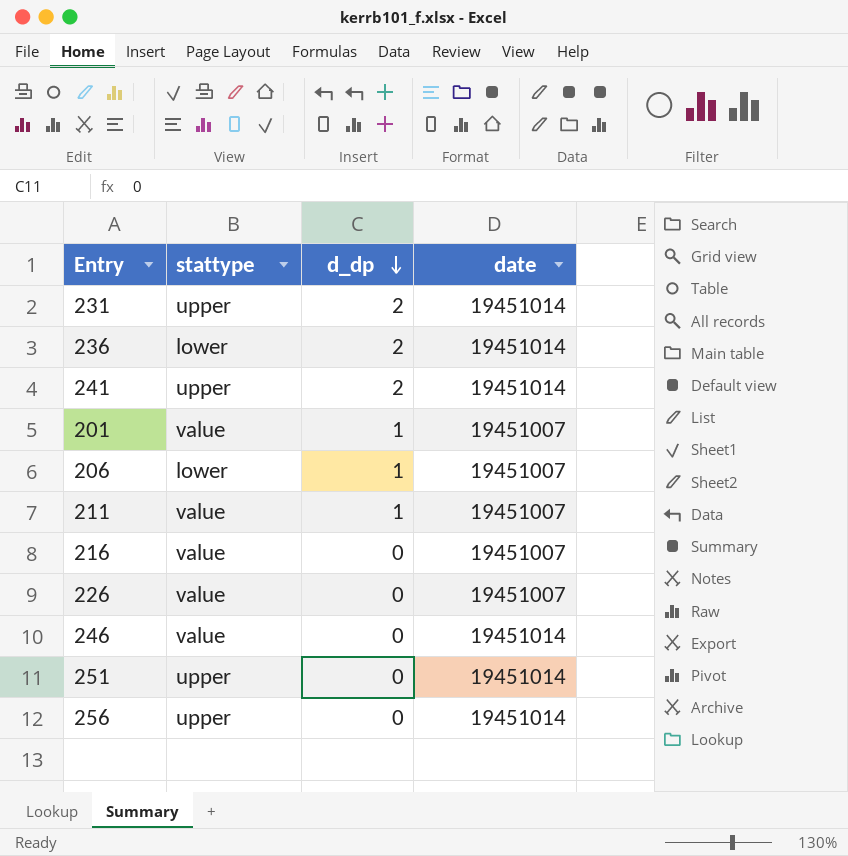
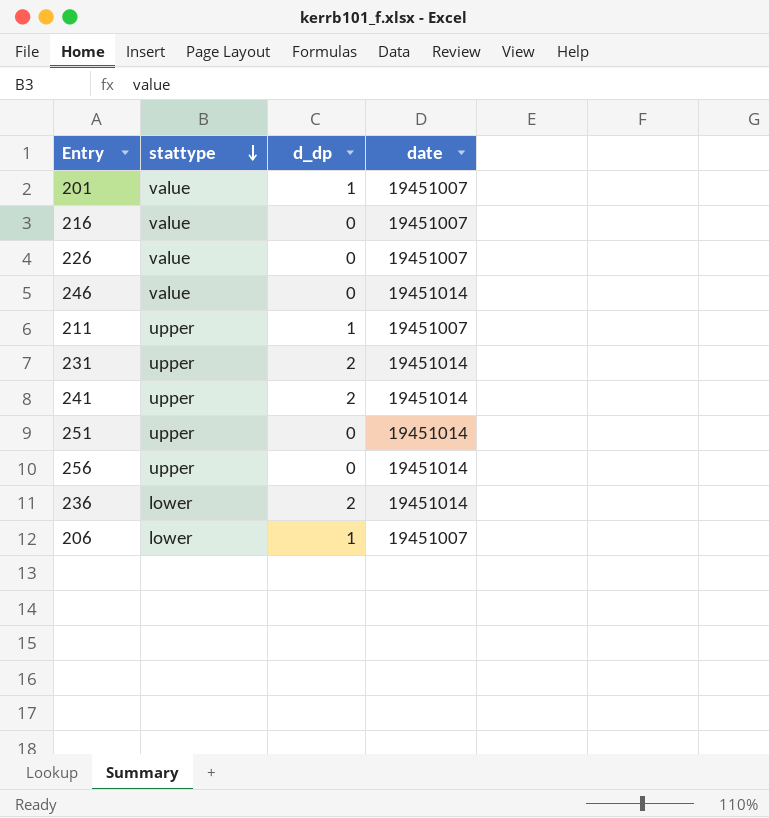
row order: d_dp descending -> stattype descending
211 | stattype: value -> upper

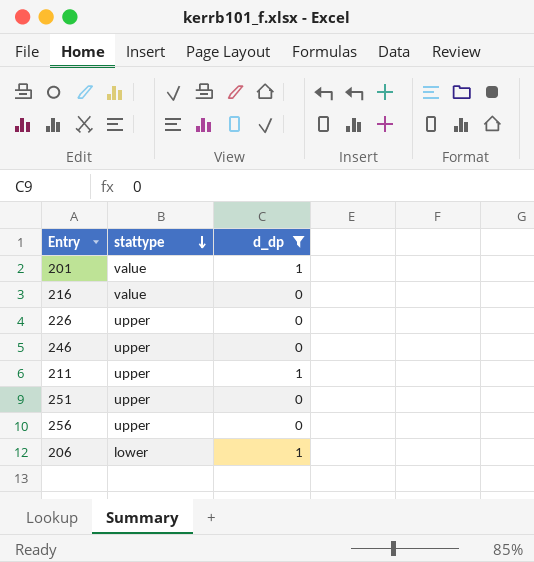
filter: none -> d_dp != 2
column date | position: 4 -> none
226 | stattype: value -> upper
246 | stattype: value -> upper

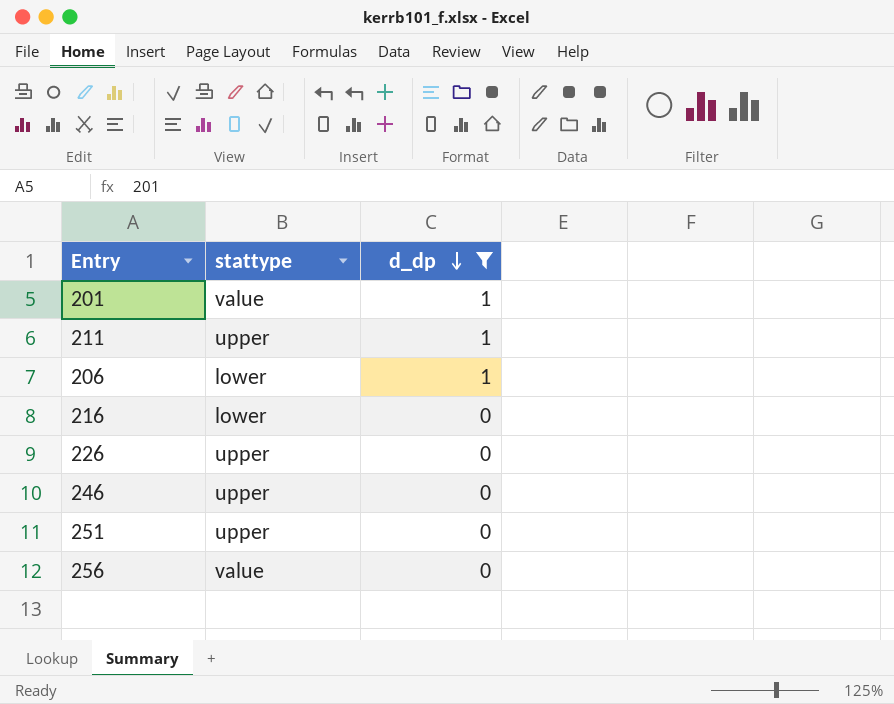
row order: stattype descending -> d_dp descending
216 | stattype: value -> lower
256 | stattype: upper -> value

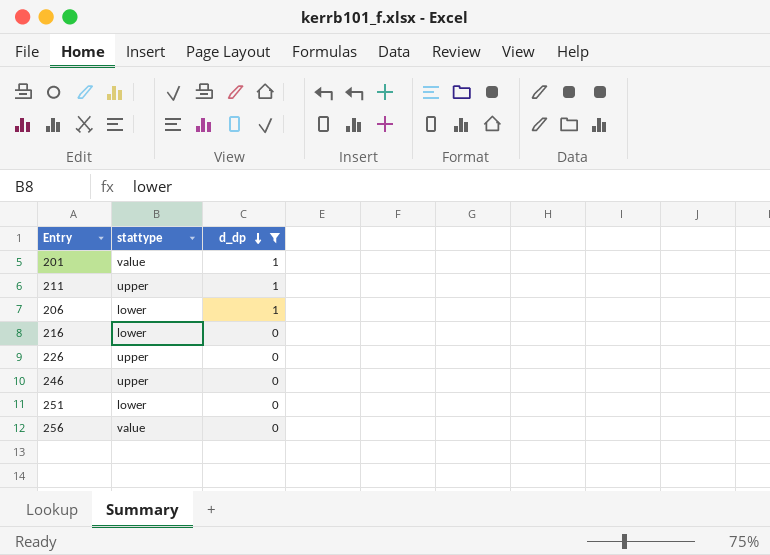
251 | stattype: upper -> lower

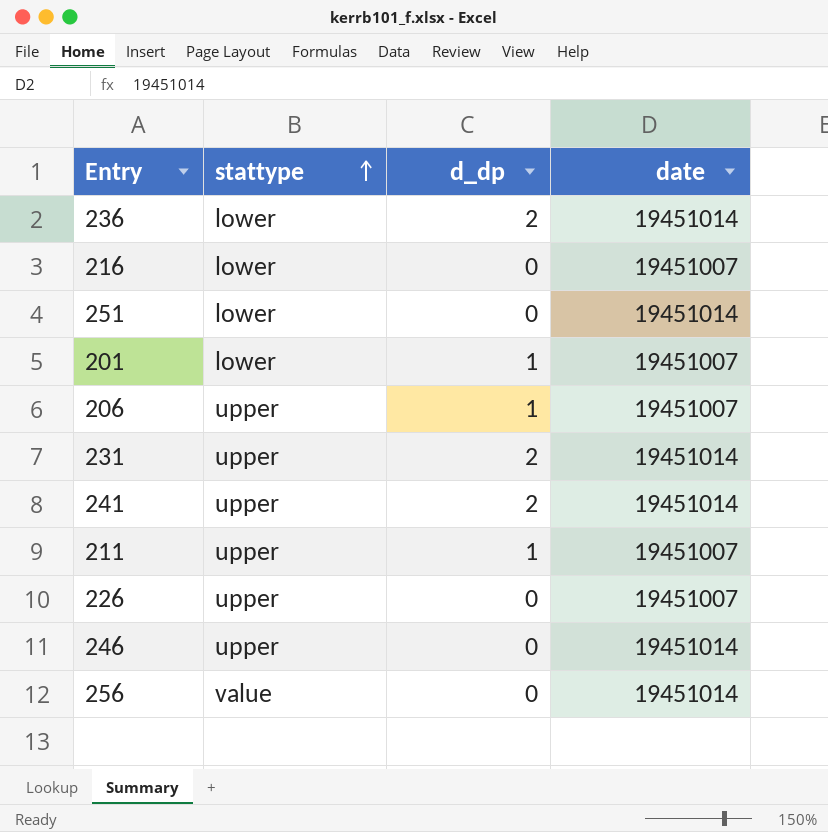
filter: d_dp != 2 -> none
row order: d_dp descending -> stattype ascending
column date | position: none -> 4
201 | stattype: value -> lower
206 | stattype: lower -> upper

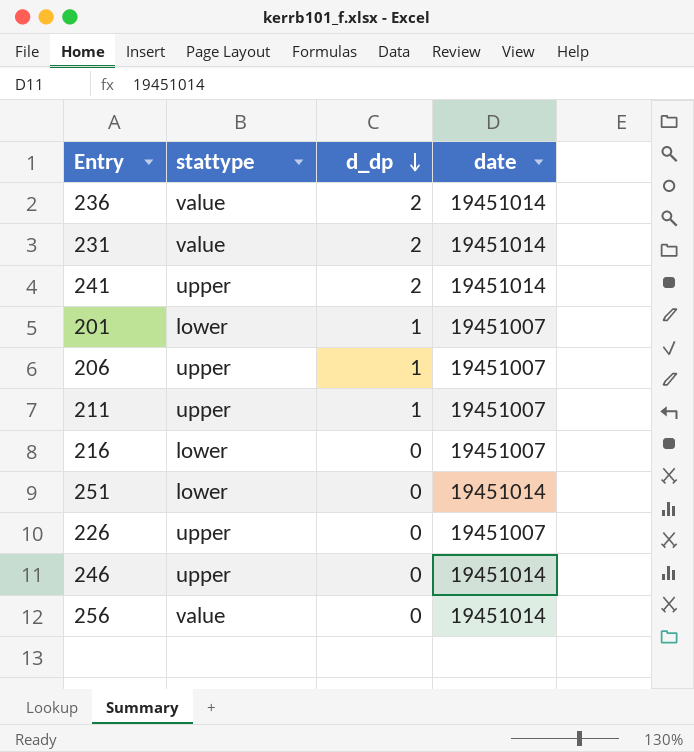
row order: stattype ascending -> d_dp descending
236 | stattype: lower -> value
231 | stattype: upper -> value

